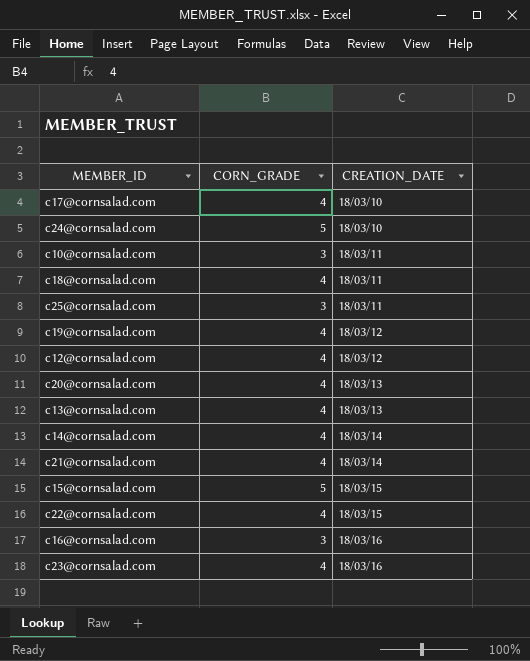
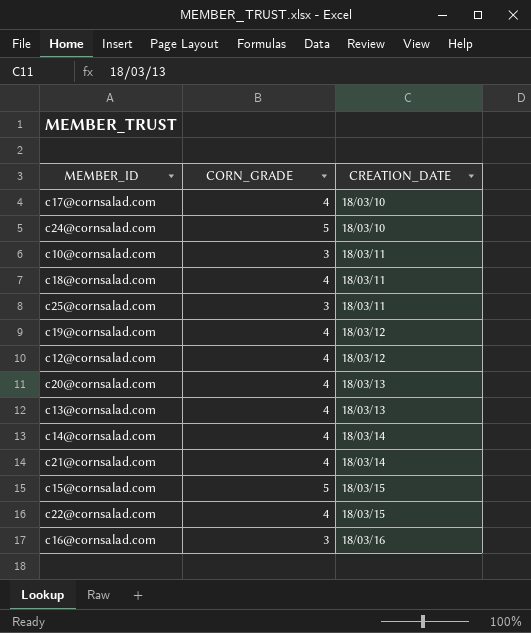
row c23@cornsalad.com: 4 | 18/03/16 -> none

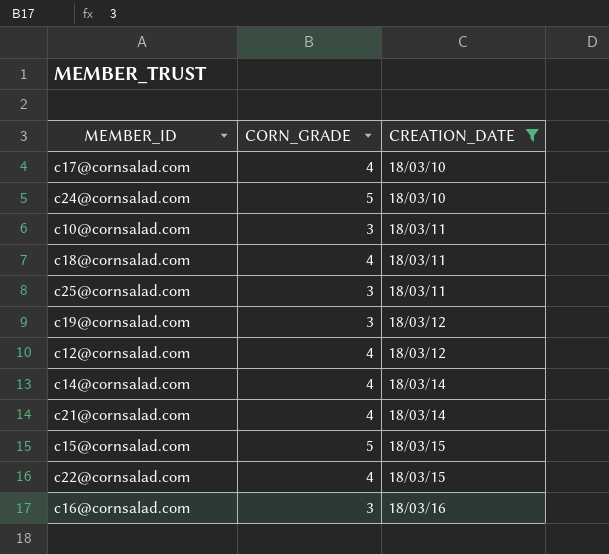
filter: none -> CREATION_DATE != 18/03/13
c19@cornsalad.com | CORN_GRADE: 4 -> 3

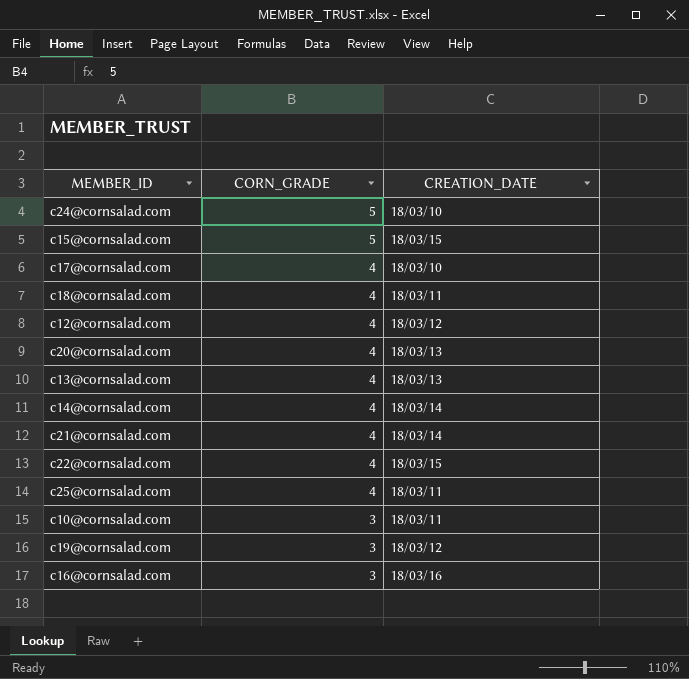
filter: CREATION_DATE != 18/03/13 -> none
row order: CREATION_DATE ascending -> CORN_GRADE descending
c25@cornsalad.com | CORN_GRADE: 3 -> 4

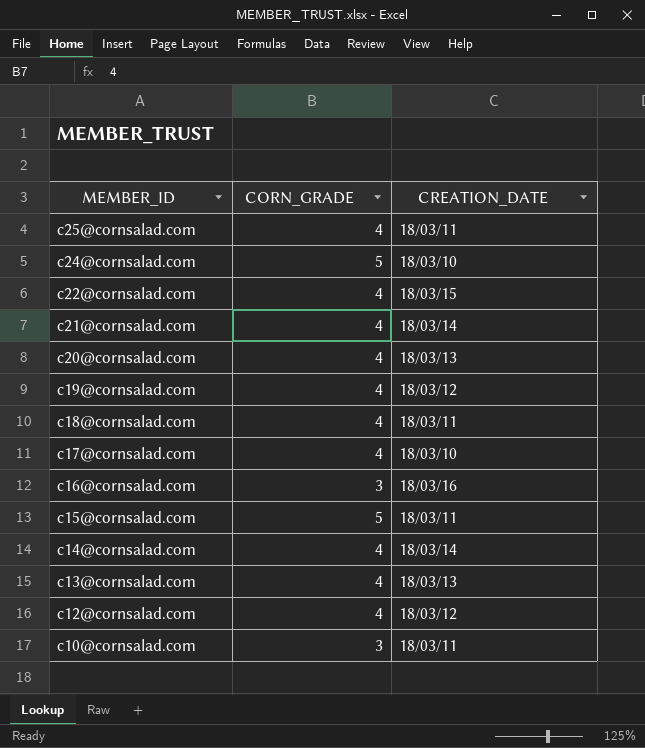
row order: CORN_GRADE descending -> MEMBER_ID descending
c19@cornsalad.com | CORN_GRADE: 3 -> 4
c15@cornsalad.com | CREATION_DATE: 18/03/15 -> 18/03/11

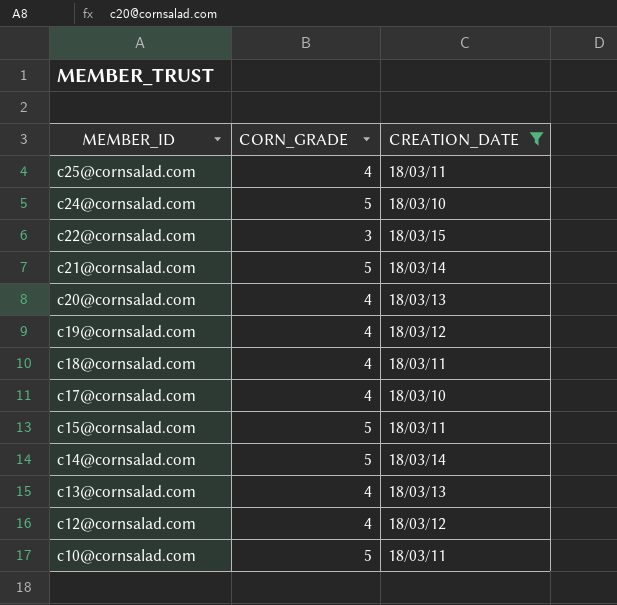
filter: none -> CREATION_DATE != 18/03/16
c22@cornsalad.com | CORN_GRADE: 4 -> 3
c21@cornsalad.com | CORN_GRADE: 4 -> 5
c14@cornsalad.com | CORN_GRADE: 4 -> 5
c10@cornsalad.com | CORN_GRADE: 3 -> 5

